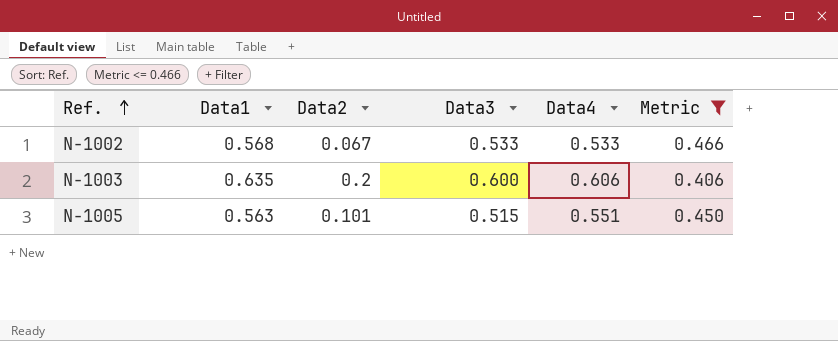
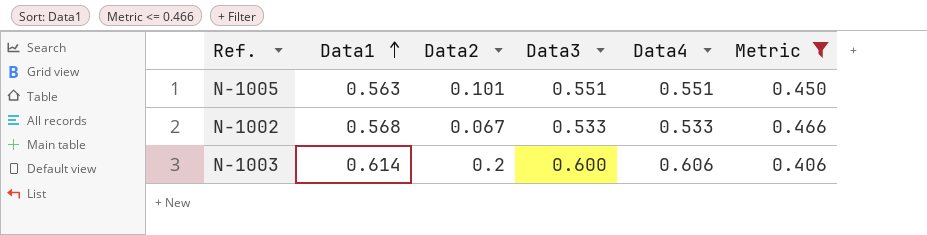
row order: Ref. ascending -> Data1 ascending
N-1005 | Data3: 0.515 -> 0.551
N-1003 | Data1: 0.635 -> 0.614

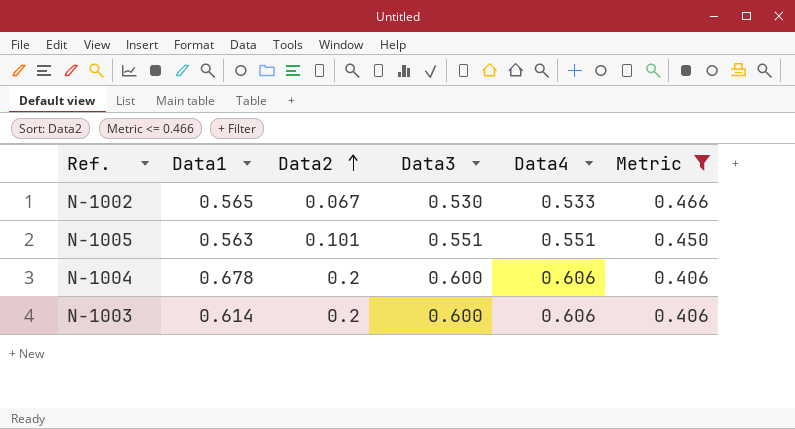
row order: Data1 ascending -> Data2 ascending
N-1002 | Data1: 0.568 -> 0.565
N-1002 | Data3: 0.533 -> 0.530
row N-1004: none -> 0.678 | 0.2 | 0.600 | 0.606 | 0.406

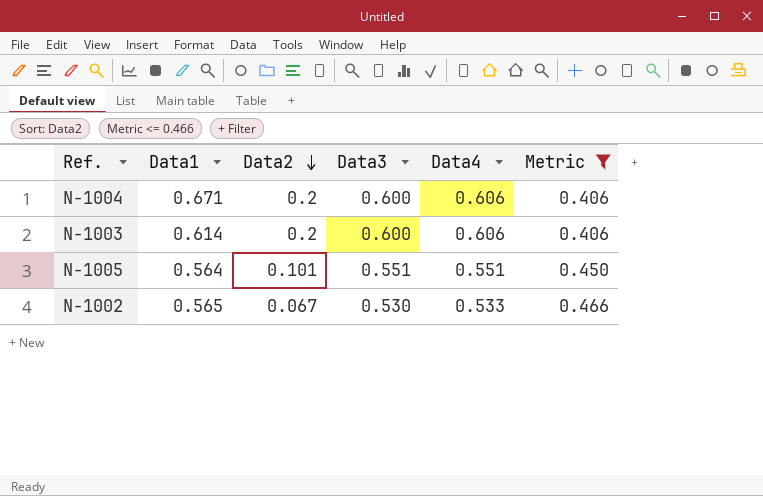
row order: Data2 ascending -> Data2 descending
N-1004 | Data1: 0.678 -> 0.671
N-1005 | Data1: 0.563 -> 0.564

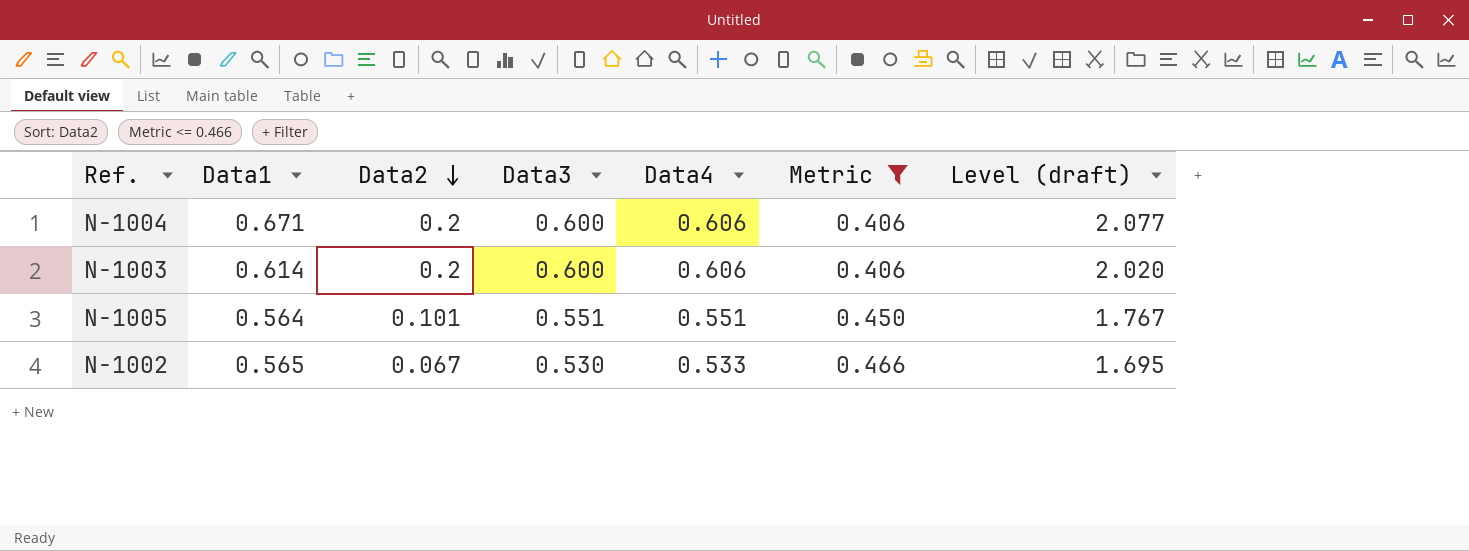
column Level (draft) | formula: none -> [Data1] + [Data2] + [Data3] + [Data4]

